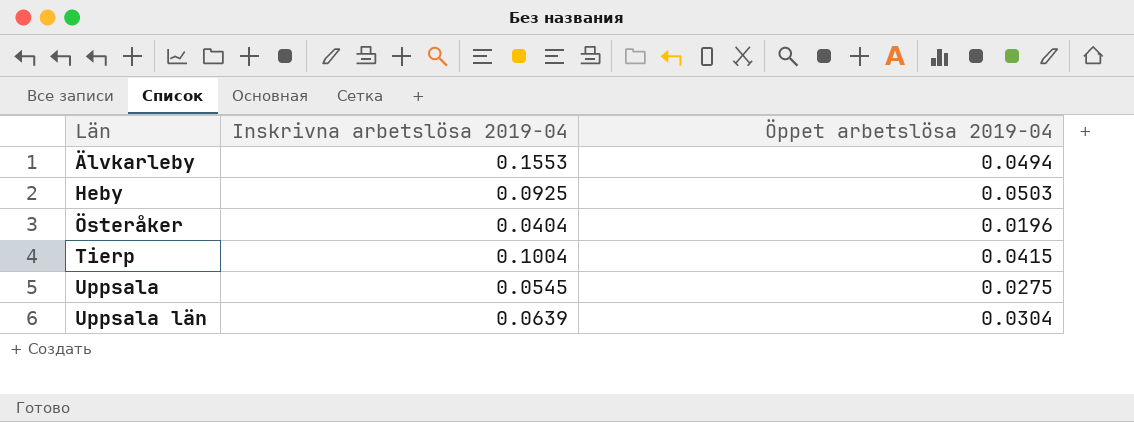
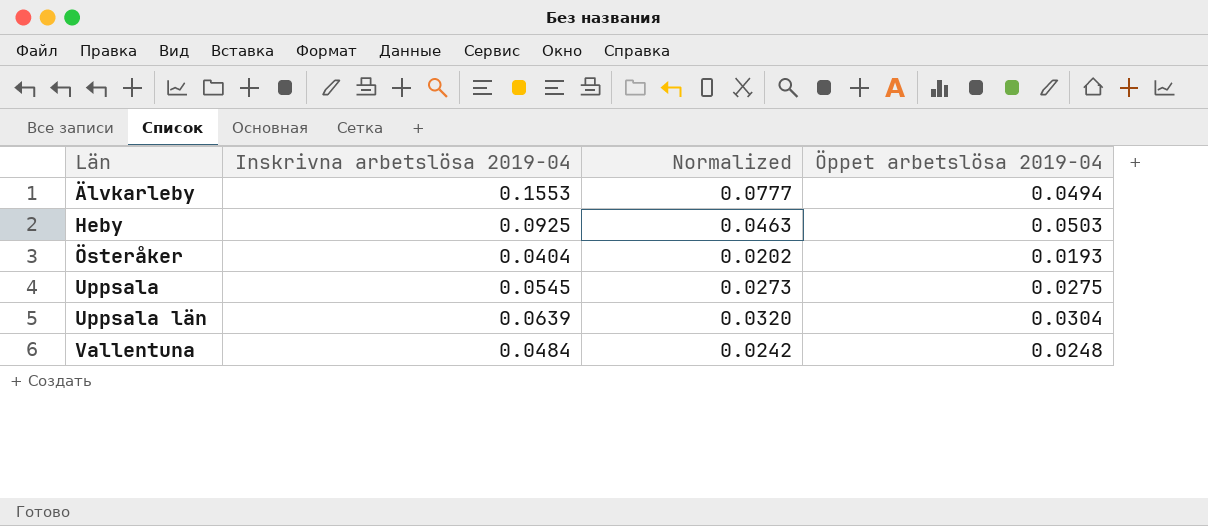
column Normalized | formula: none -> [Inskrivna arbetslösa 2019-04] * 0.5
row Tierp: 0.1004 | 0.0415 -> none
Österåker | Öppet arbetslösa 2019-04: 0.0196 -> 0.0193
row Vallentuna: none -> 0.0484 | 0.0242 | 0.0248

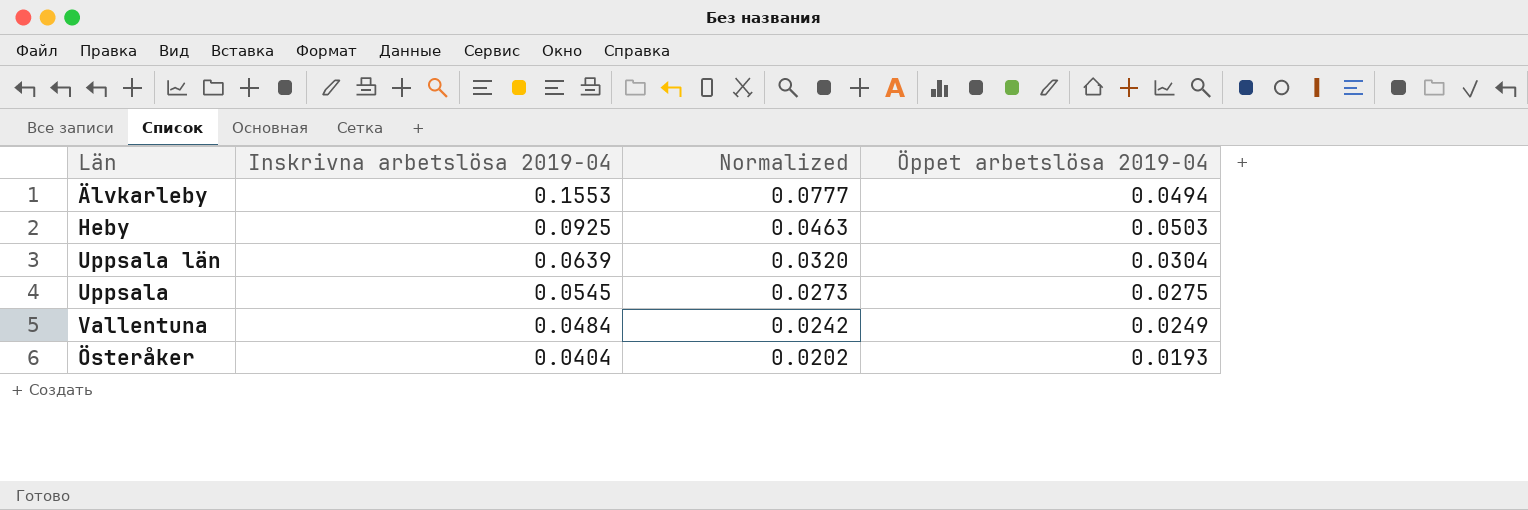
row order: Län ascending -> Inskrivna arbetslösa 2019-04 descending
Vallentuna | Öppet arbetslösa 2019-04: 0.0248 -> 0.0249

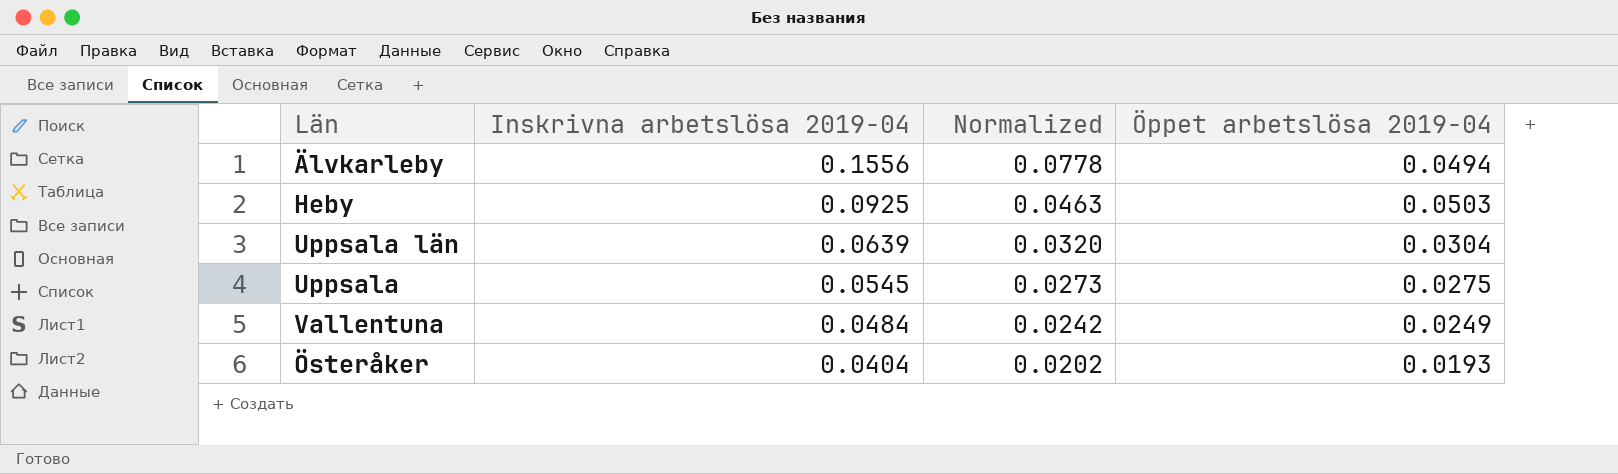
Älvkarleby | Inskrivna arbetslösa 2019-04: 0.1553 -> 0.1556
Älvkarleby | Normalized: 0.0777 -> 0.0778

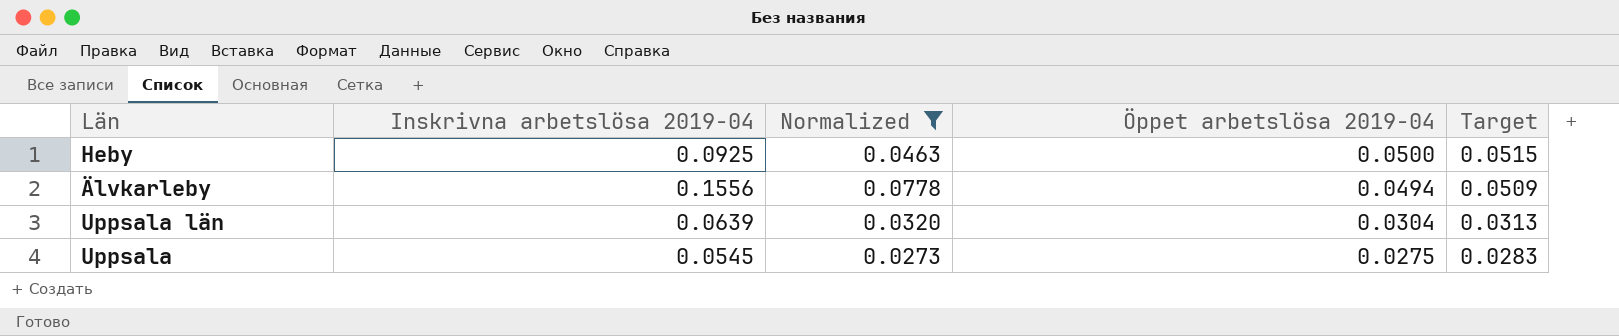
filter: none -> Normalized >= 0.0273
row order: Inskrivna arbetslösa 2019-04 descending -> Öppet arbetslösa 2019-04 descending
column Target | formula: none -> [Öppet arbetslösa 2019-04] * 1.03
Heby | Öppet arbetslösa 2019-04: 0.0503 -> 0.0500

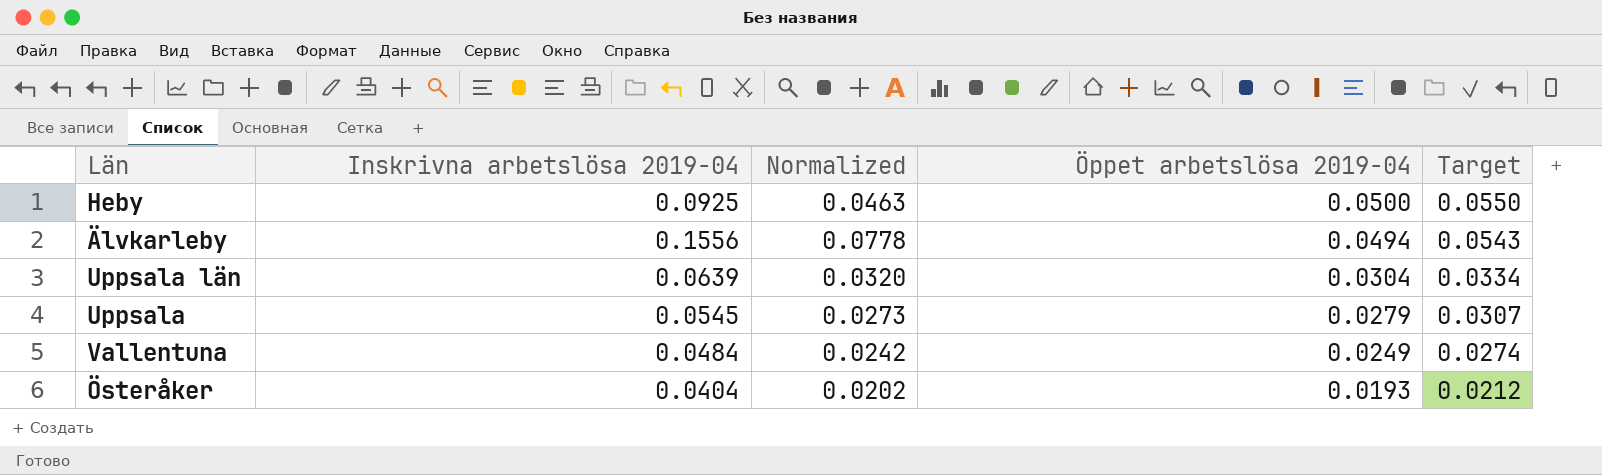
filter: Normalized >= 0.0273 -> none
column Target | formula: [Öppet arbetslösa 2019-04] * 1.03 -> [Öppet arbetslösa 2019-04] * 1.1
Uppsala | Öppet arbetslösa 2019-04: 0.0275 -> 0.0279

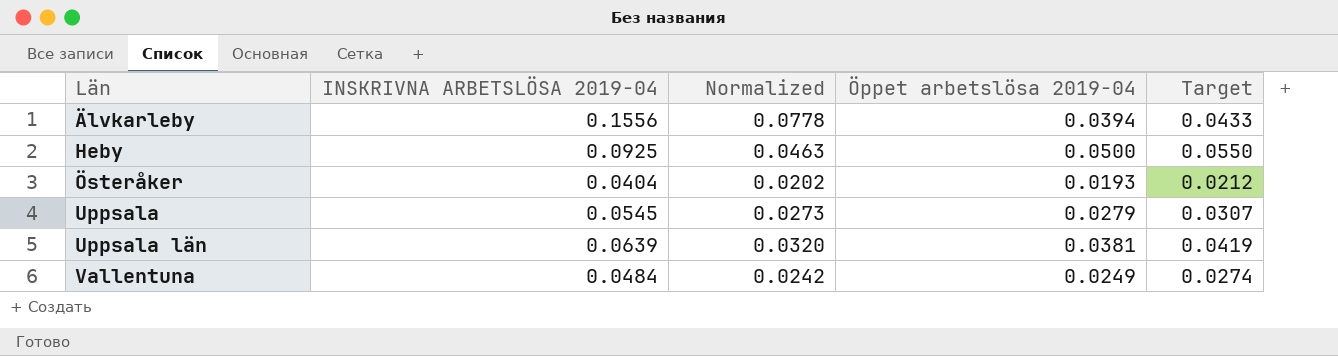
row order: Öppet arbetslösa 2019-04 descending -> Län ascending
column name: Inskrivna arbetslösa 2019-04 -> INSKRIVNA ARBETSLÖSA 2019-04
Älvkarleby | Öppet arbetslösa 2019-04: 0.0494 -> 0.0394
Älvkarleby | Target: 0.0543 -> 0.0433
Uppsala län | Öppet arbetslösa 2019-04: 0.0304 -> 0.0381
Uppsala län | Target: 0.0334 -> 0.0419

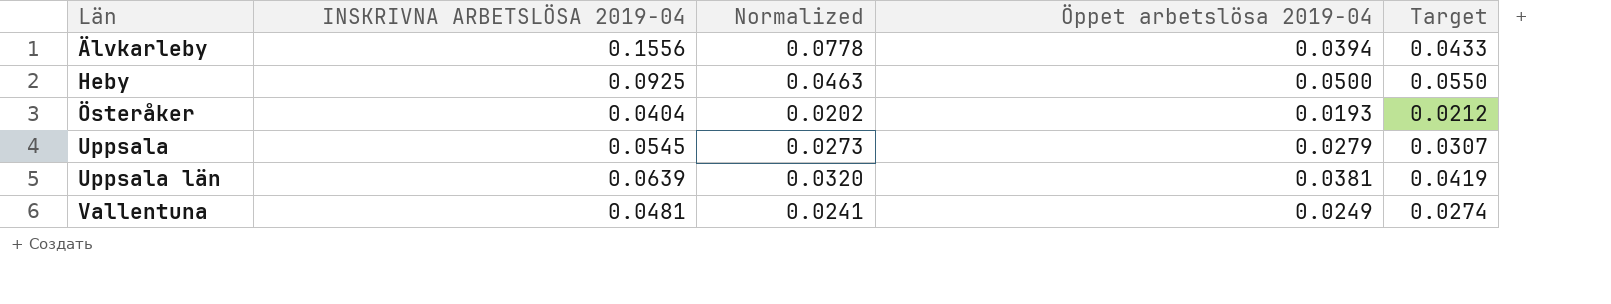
Vallentuna | INSKRIVNA ARBETSLÖSA 2019-04: 0.0484 -> 0.0481
Vallentuna | Normalized: 0.0242 -> 0.0241

